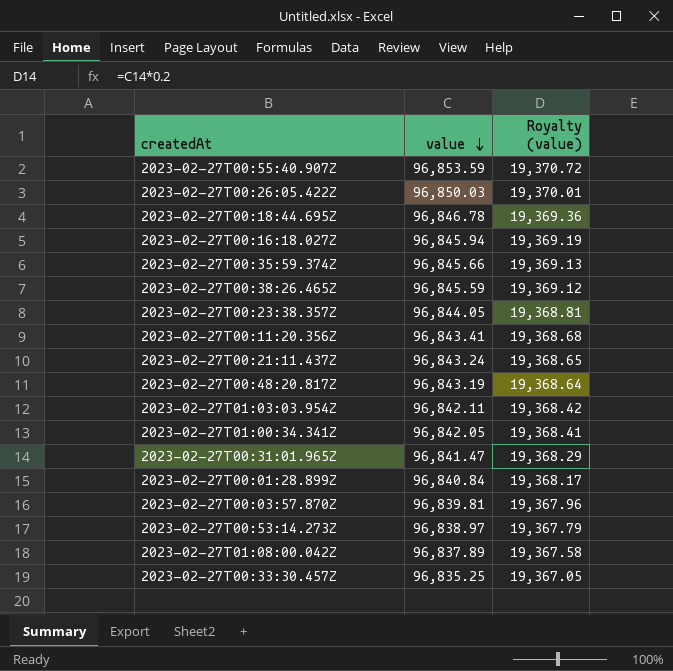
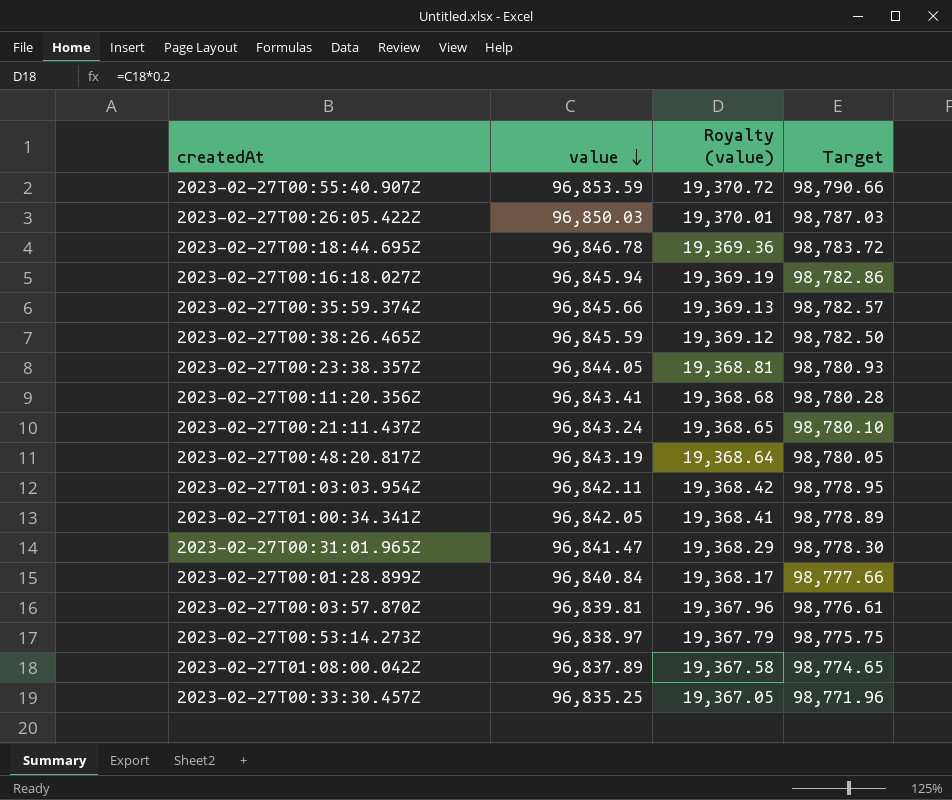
column Target | formula: none -> [value] * 1.02

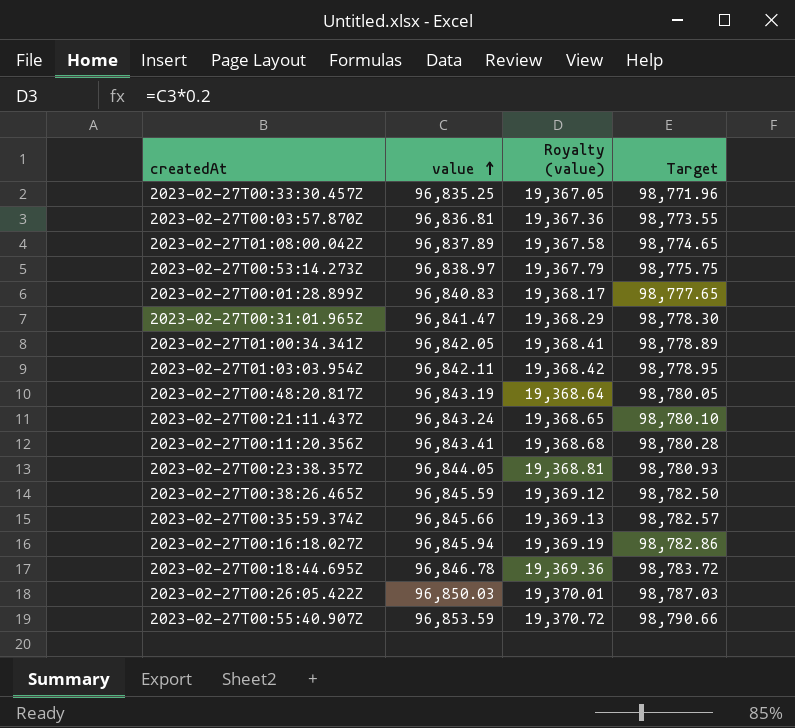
row order: value descending -> value ascending
2023-02-27T00:03:57.870Z | value: 96,839.81 -> 96,836.81
2023-02-27T00:03:57.870Z | Royalty (value): 19,367.96 -> 19,367.36
2023-02-27T00:03:57.870Z | Target: 98,776.61 -> 98,773.55
2023-02-27T00:01:28.899Z | value: 96,840.84 -> 96,840.83
2023-02-27T00:01:28.899Z | Target: 98,777.66 -> 98,777.65

